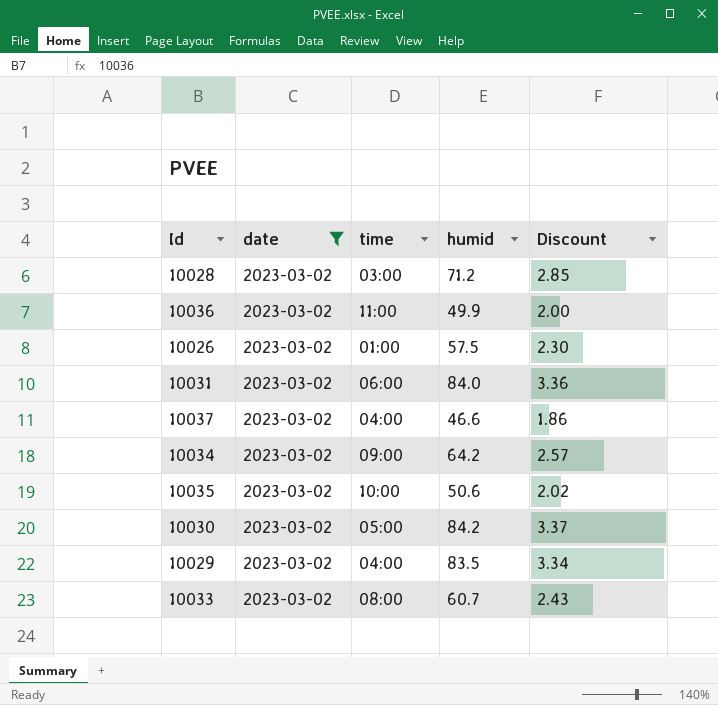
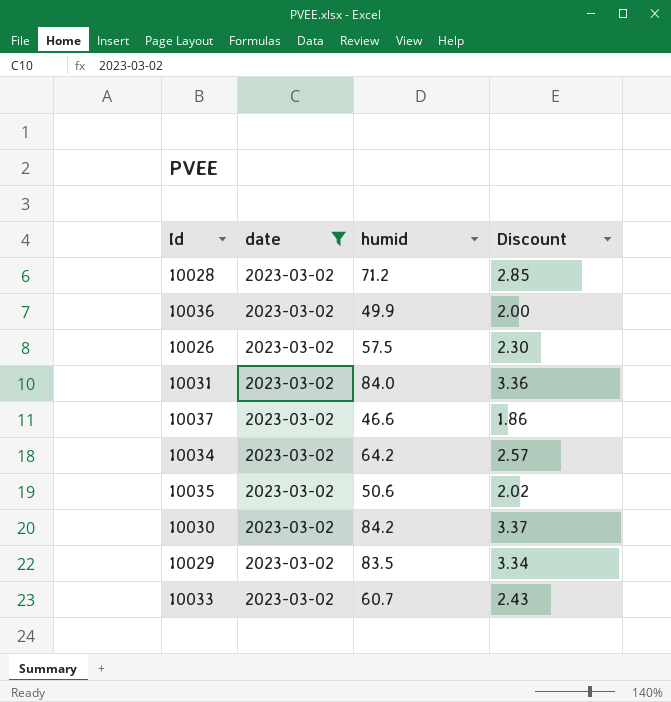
column time | position: 3 -> none

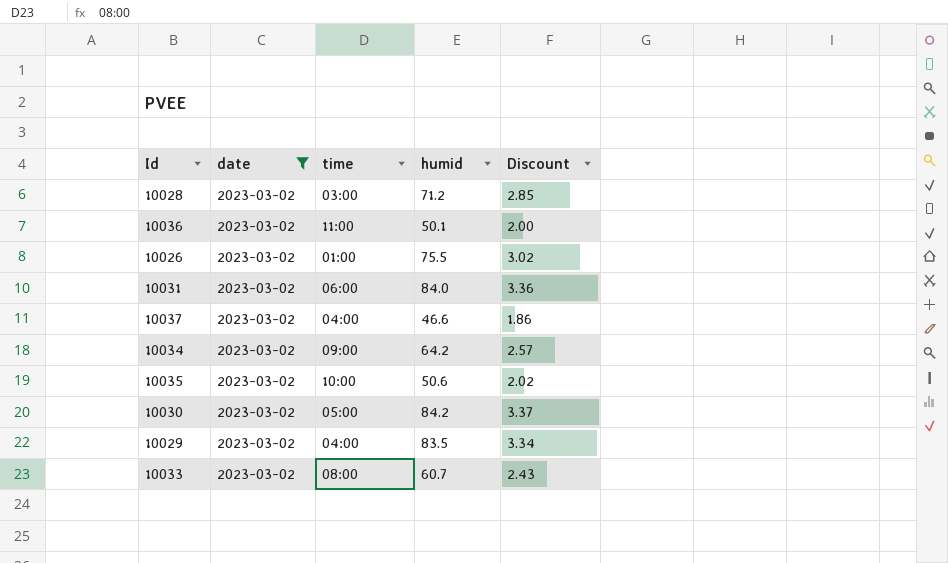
column time | position: none -> 3
10036 | humid: 49.9 -> 50.1
10026 | humid: 57.5 -> 75.5
10026 | Discount: 2.30 -> 3.02

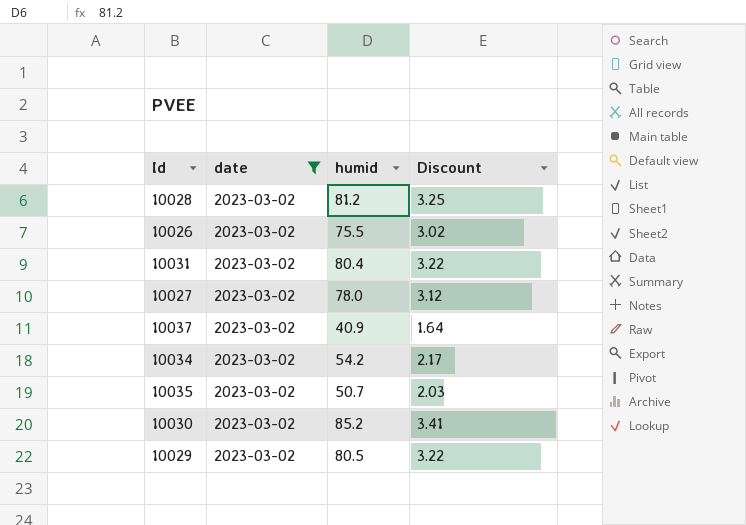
column time | position: 3 -> none
row 10036: 2023-03-02 | 11:00 | 50.1 | 2.00 -> none
row 10033: 2023-03-02 | 08:00 | 60.7 | 2.43 -> none
10028 | humid: 71.2 -> 81.2
10028 | Discount: 2.85 -> 3.25
10031 | humid: 84.0 -> 80.4
10031 | Discount: 3.36 -> 3.22
row 10027: none -> 2023-03-02 | 78.0 | 3.12
10037 | humid: 46.6 -> 40.9
10037 | Discount: 1.86 -> 1.64
10034 | humid: 64.2 -> 54.2
10034 | Discount: 2.57 -> 2.17
10035 | humid: 50.6 -> 50.7
10035 | Discount: 2.02 -> 2.03
10030 | humid: 84.2 -> 85.2
10030 | Discount: 3.37 -> 3.41
10029 | humid: 83.5 -> 80.5
10029 | Discount: 3.34 -> 3.22

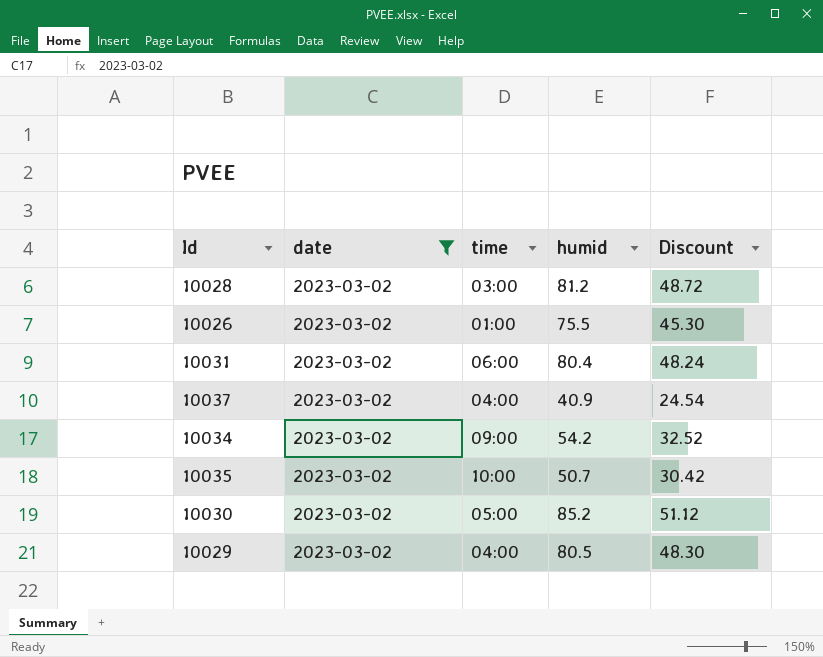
column time | position: none -> 3
column Discount | formula: [humid] * 0.04 -> [humid] * 0.6
row 10027: 2023-03-02 | 78.0 | 3.12 -> none

